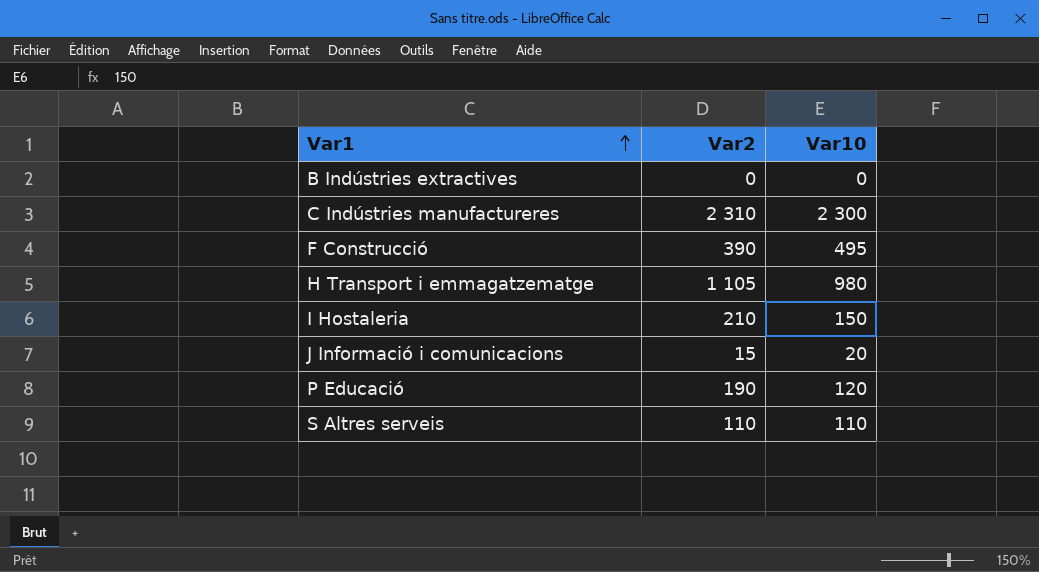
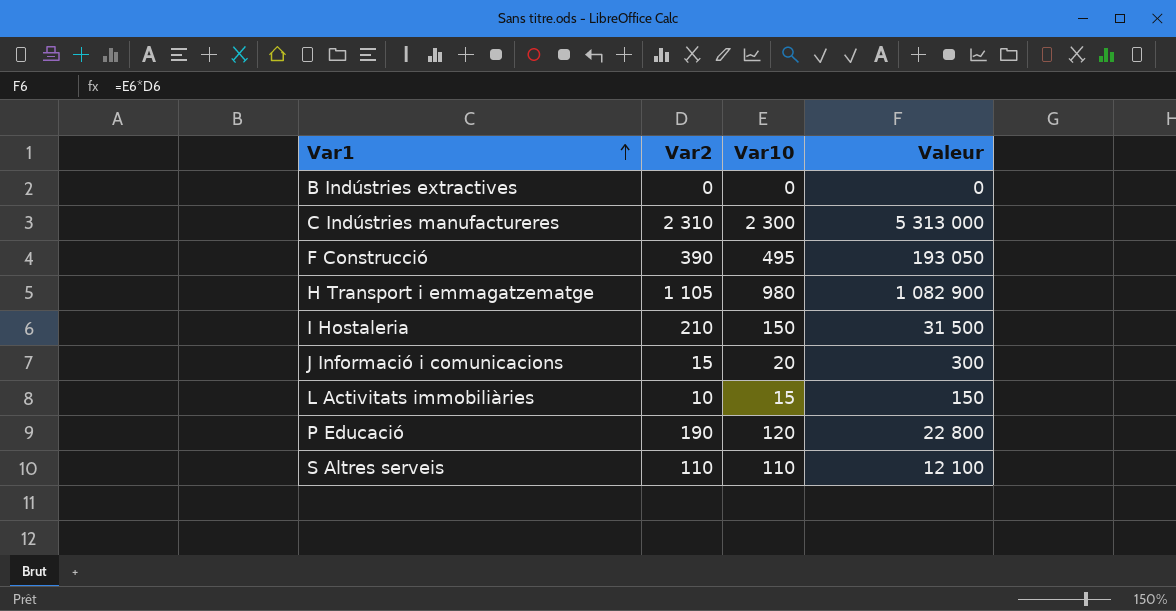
column Valeur | formula: none -> [Var2] * [Var10]
row L Activitats immobiliàries: none -> 10 | 15 | 150

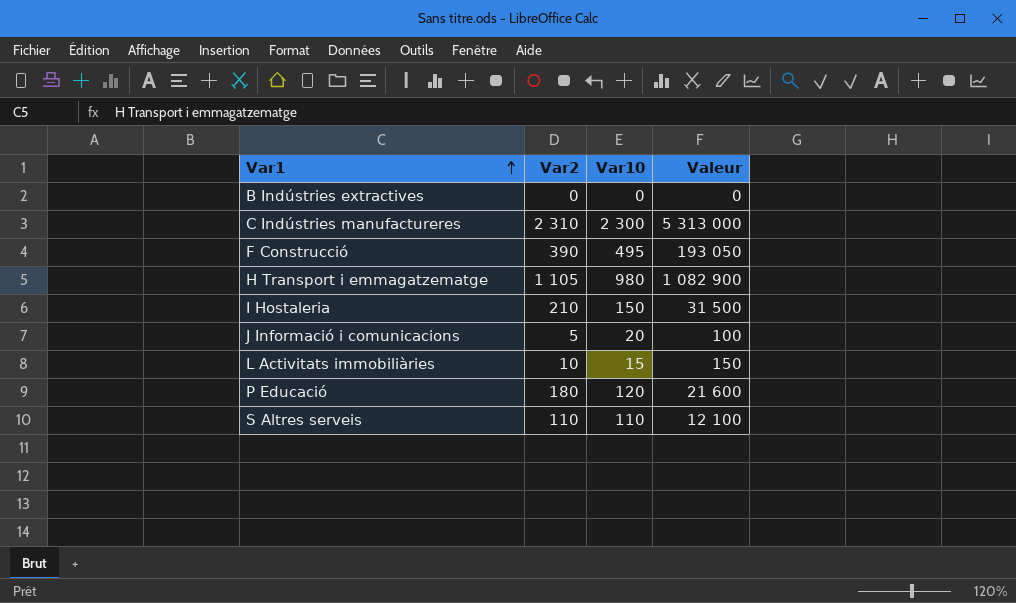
J Informació i comunicacions | Var2: 15 -> 5
J Informació i comunicacions | Valeur: 300 -> 100
P Educació | Var2: 190 -> 180
P Educació | Valeur: 22 800 -> 21 600

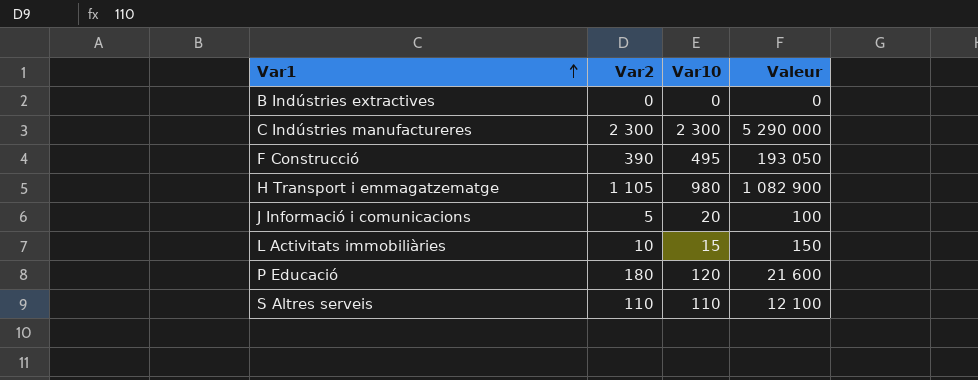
row I Hostaleria: 210 | 150 | 31 500 -> none
C Indústries manufactureres | Var2: 2 310 -> 2 300
C Indústries manufactureres | Valeur: 5 313 000 -> 5 290 000

